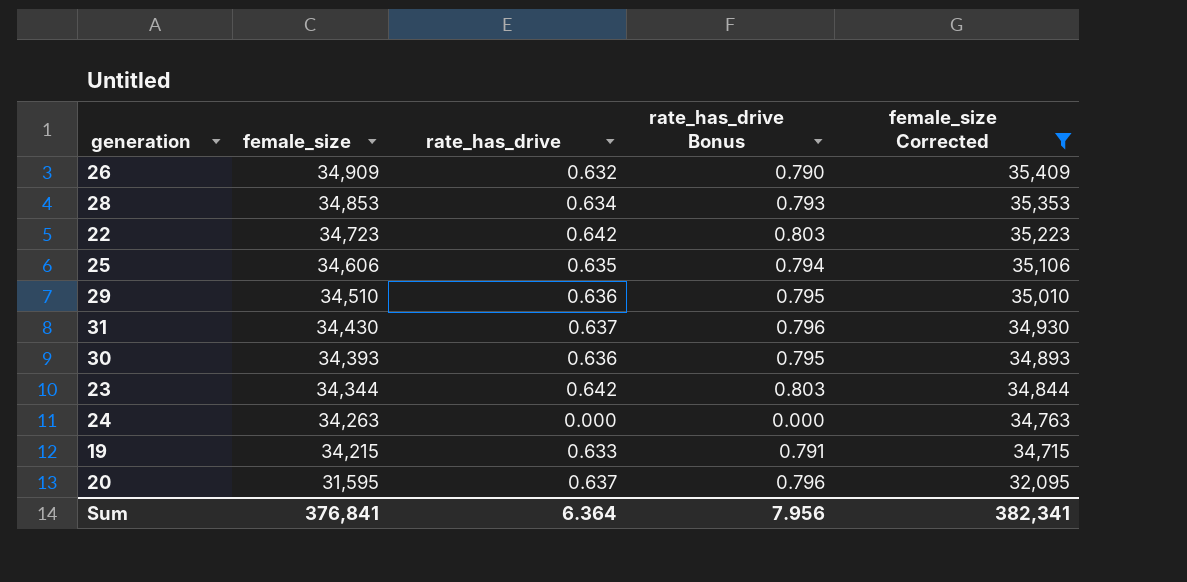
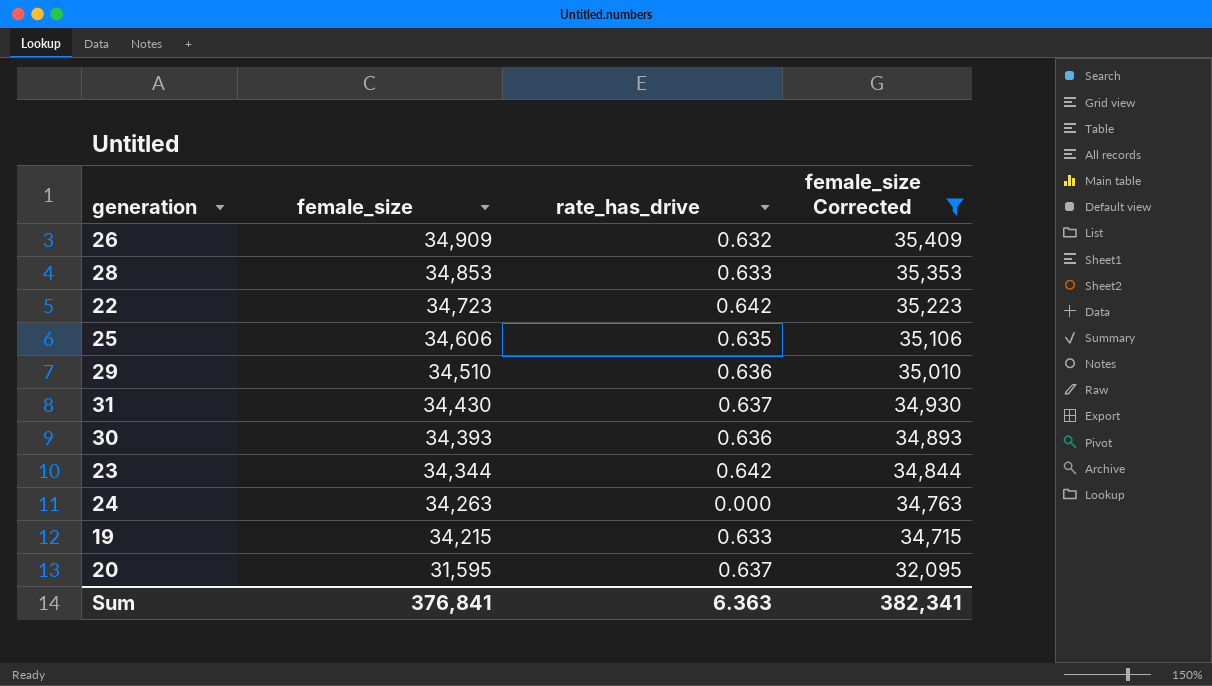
column rate_has_drive Bonus | formula: [rate_has_drive] * 1.25 -> none
28 | rate_has_drive: 0.634 -> 0.633
Sum | rate_has_drive: 6.364 -> 6.363

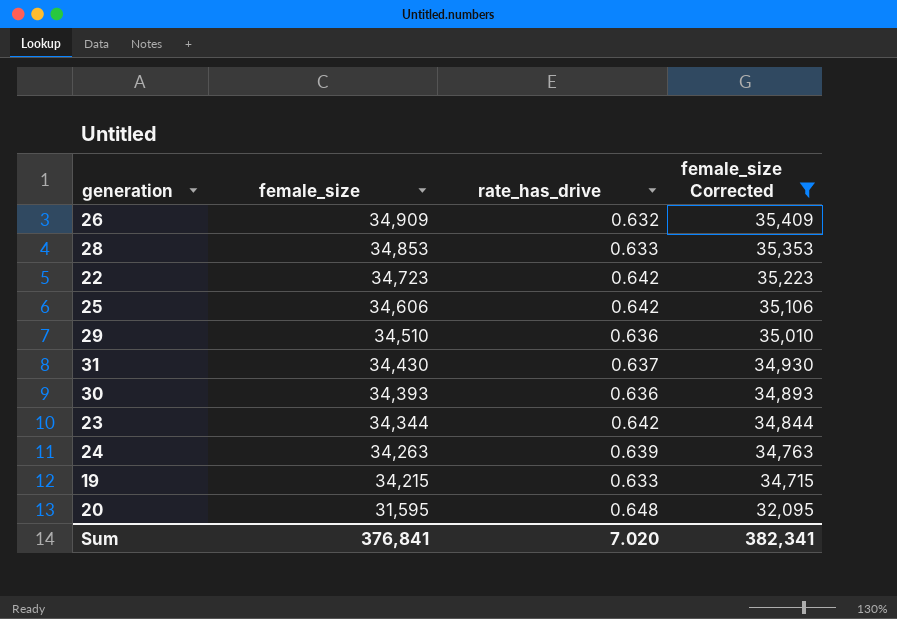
25 | rate_has_drive: 0.635 -> 0.642
24 | rate_has_drive: 0.000 -> 0.639
20 | rate_has_drive: 0.637 -> 0.648
Sum | rate_has_drive: 6.363 -> 7.020

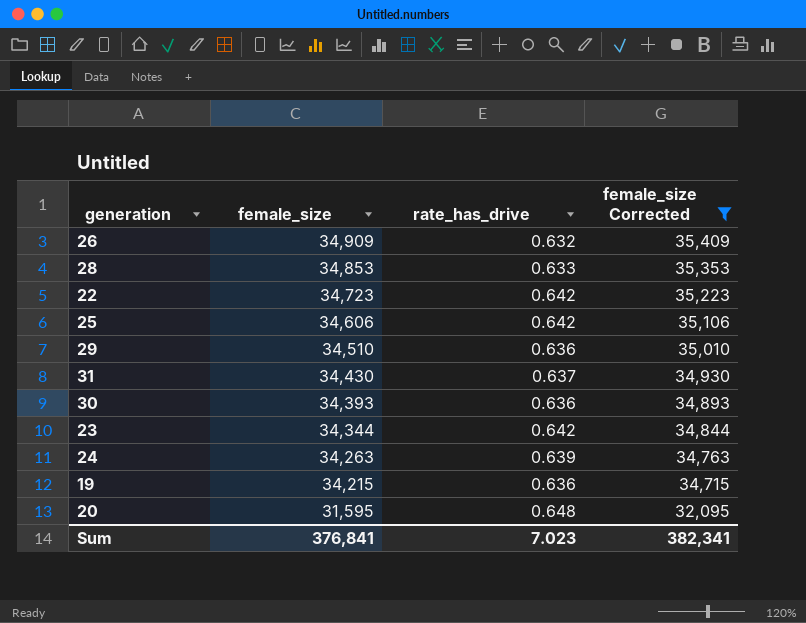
19 | rate_has_drive: 0.633 -> 0.636
Sum | rate_has_drive: 7.020 -> 7.023

